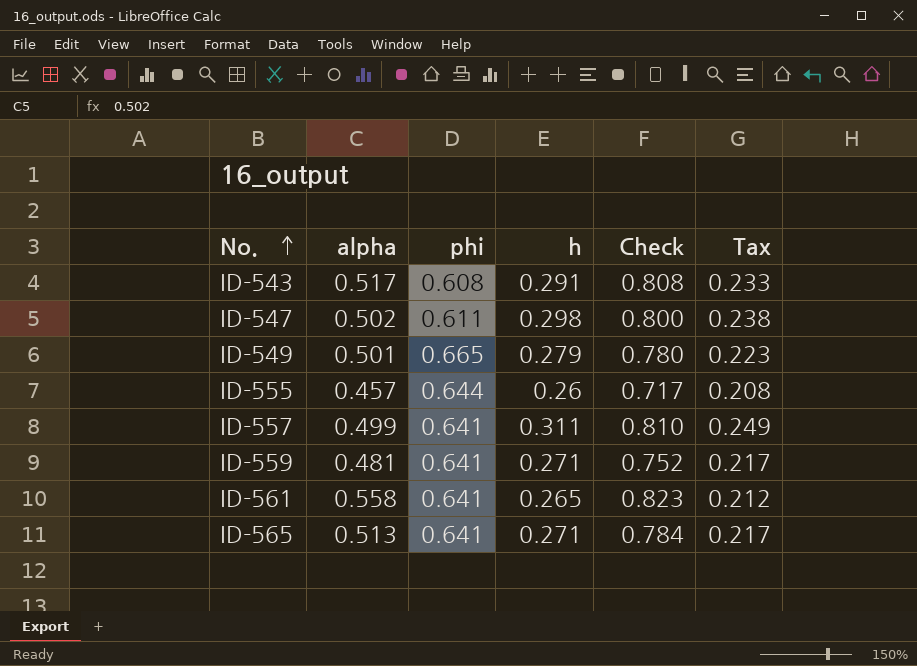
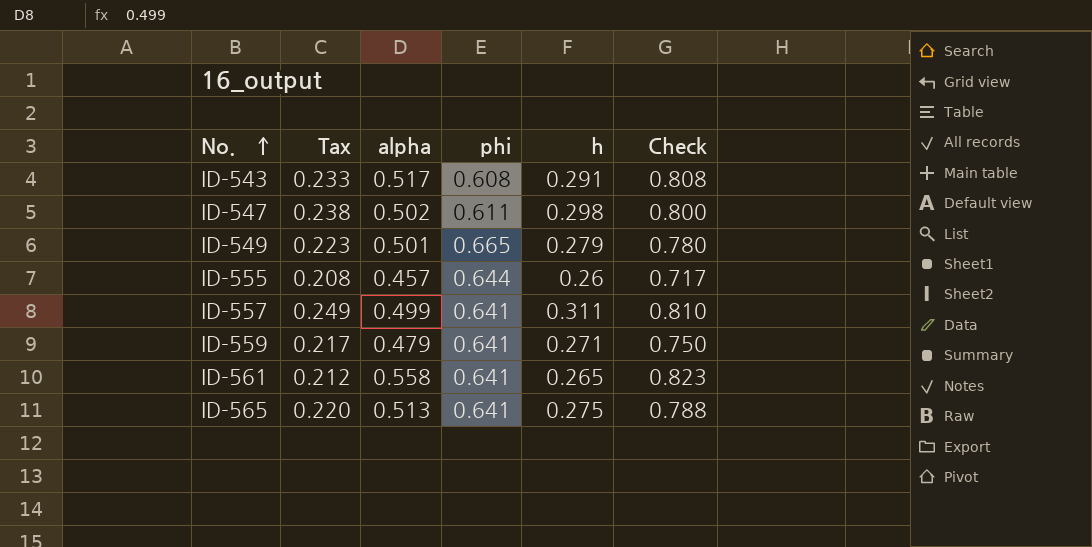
column Tax | position: 6 -> 2
ID-559 | alpha: 0.481 -> 0.479
ID-559 | Check: 0.752 -> 0.750
ID-565 | Tax: 0.217 -> 0.220
ID-565 | h: 0.271 -> 0.275
ID-565 | Check: 0.784 -> 0.788

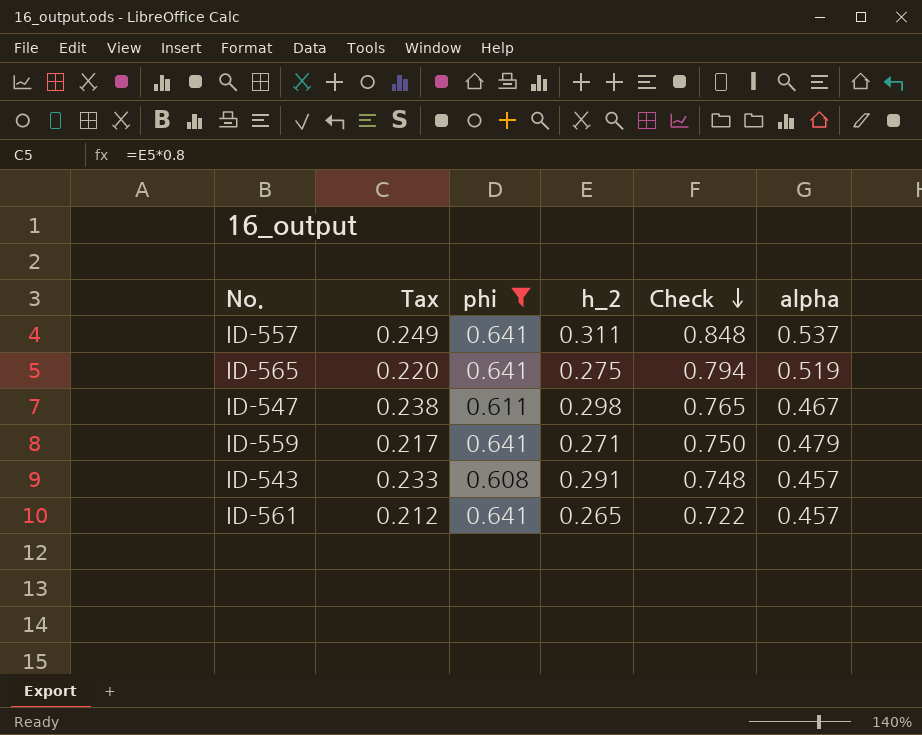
filter: none -> phi <= 0.641
row order: No. ascending -> Check descending
column name: h -> h_2
column alpha | position: 3 -> 6
ID-557 | Check: 0.810 -> 0.848
ID-557 | alpha: 0.499 -> 0.537
ID-565 | Check: 0.788 -> 0.794
ID-565 | alpha: 0.513 -> 0.519
ID-547 | Check: 0.800 -> 0.765
ID-547 | alpha: 0.502 -> 0.467
ID-543 | Check: 0.808 -> 0.748
ID-543 | alpha: 0.517 -> 0.457
ID-561 | Check: 0.823 -> 0.722
ID-561 | alpha: 0.558 -> 0.457

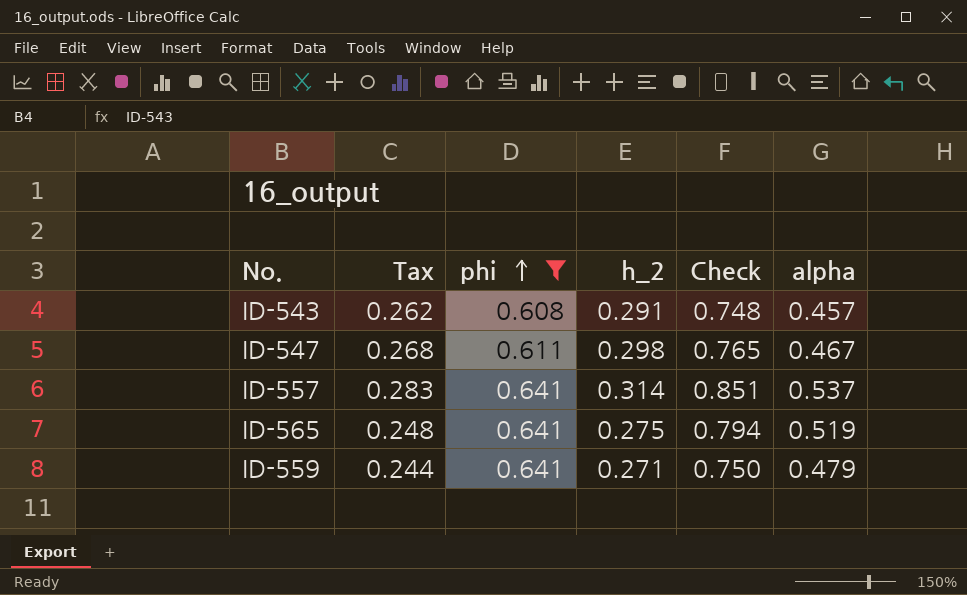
row order: Check descending -> phi ascending
column Tax | formula: [h_2] * 0.8 -> [h_2] * 0.9
row ID-561: 0.212 | 0.641 | 0.265 | 0.722 | 0.457 -> none
ID-557 | h_2: 0.311 -> 0.314
ID-557 | Check: 0.848 -> 0.851

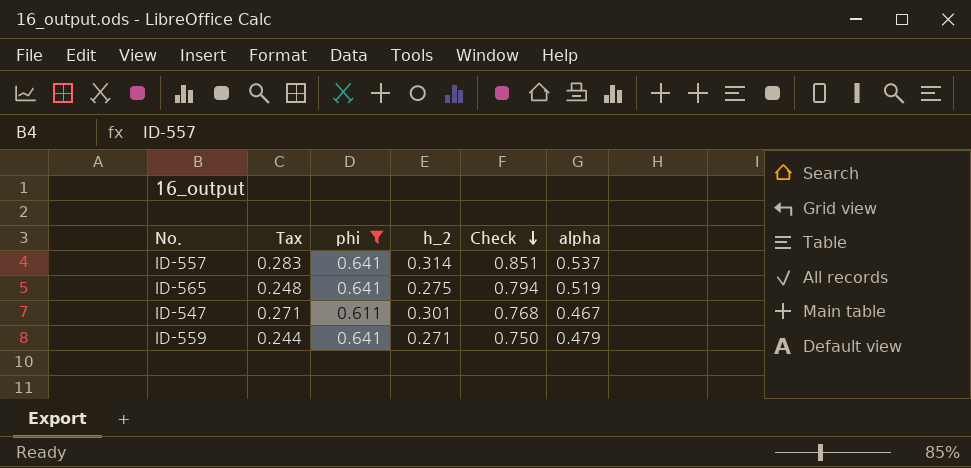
row order: phi ascending -> Check descending
row ID-543: 0.262 | 0.608 | 0.291 | 0.748 | 0.457 -> none
ID-547 | Tax: 0.268 -> 0.271
ID-547 | h_2: 0.298 -> 0.301
ID-547 | Check: 0.765 -> 0.768

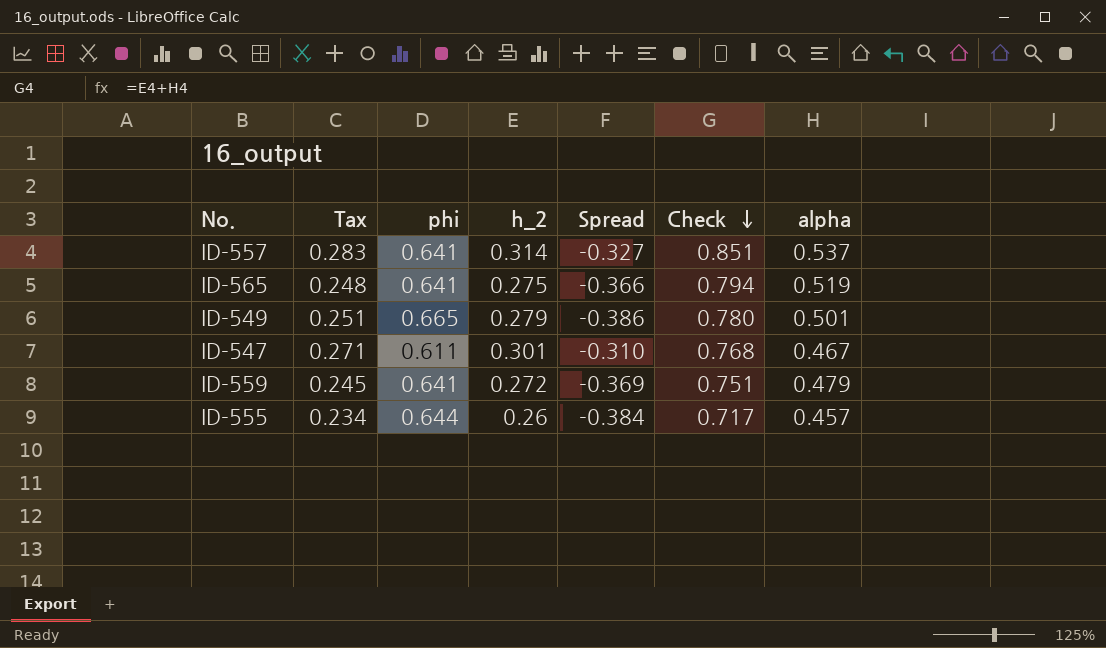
filter: phi <= 0.641 -> none
column Spread | formula: none -> [h_2] - [phi]
ID-559 | Tax: 0.244 -> 0.245
ID-559 | h_2: 0.271 -> 0.272
ID-559 | Check: 0.750 -> 0.751

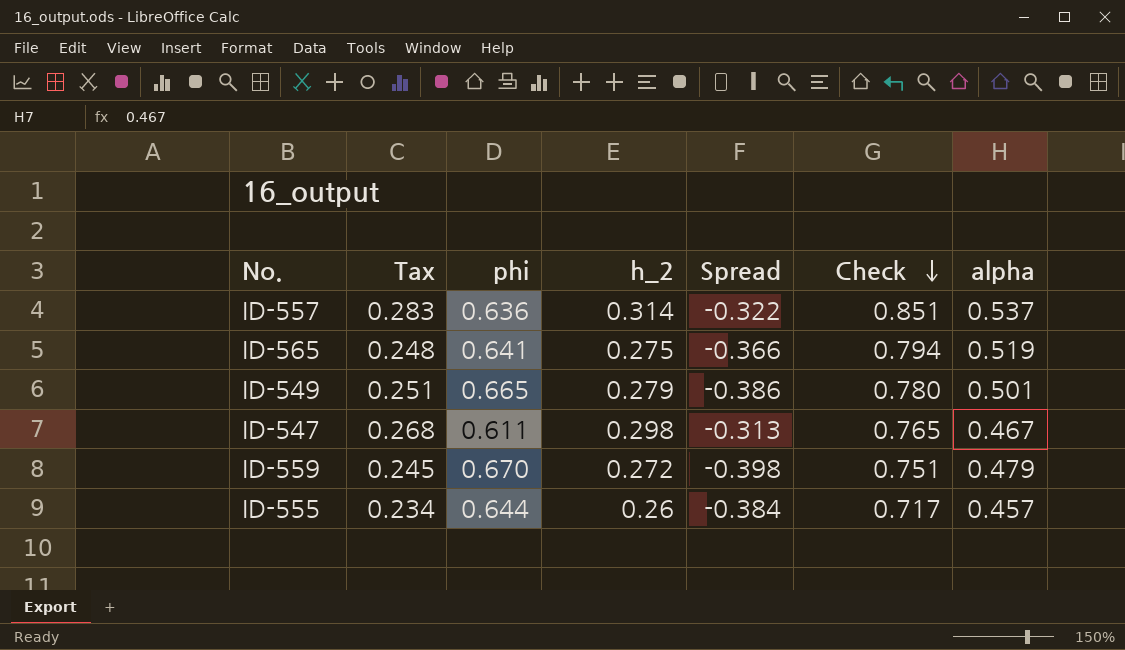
ID-557 | phi: 0.641 -> 0.636
ID-557 | Spread: -0.327 -> -0.322
ID-547 | Tax: 0.271 -> 0.268
ID-547 | h_2: 0.301 -> 0.298
ID-547 | Spread: -0.310 -> -0.313
ID-547 | Check: 0.768 -> 0.765
ID-559 | phi: 0.641 -> 0.670
ID-559 | Spread: -0.369 -> -0.398

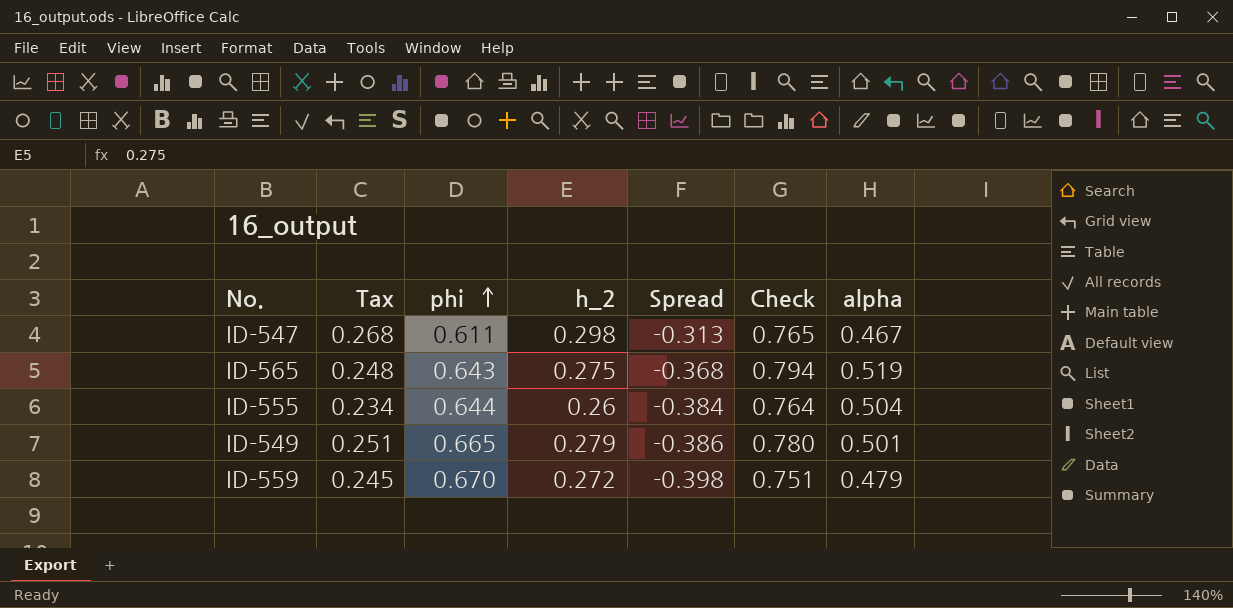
row order: Check descending -> phi ascending
row ID-557: 0.283 | 0.636 | 0.314 | -0.322 | 0.851 | 0.537 -> none
ID-565 | phi: 0.641 -> 0.643
ID-565 | Spread: -0.366 -> -0.368
ID-555 | Check: 0.717 -> 0.764
ID-555 | alpha: 0.457 -> 0.504

